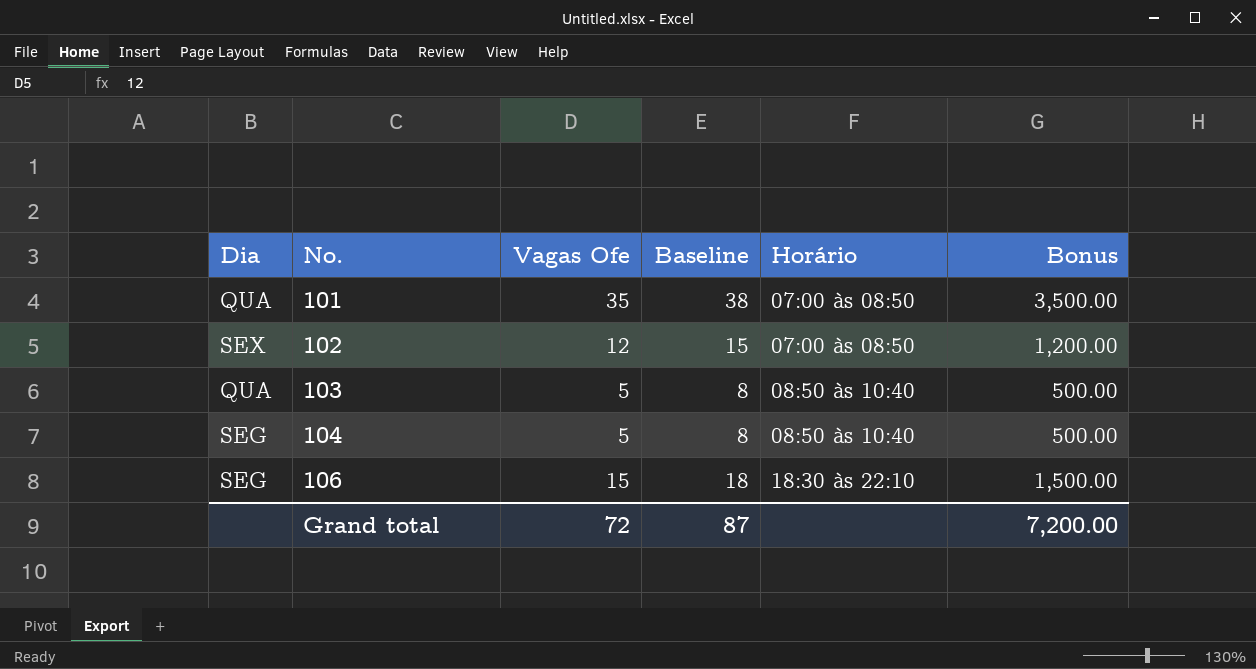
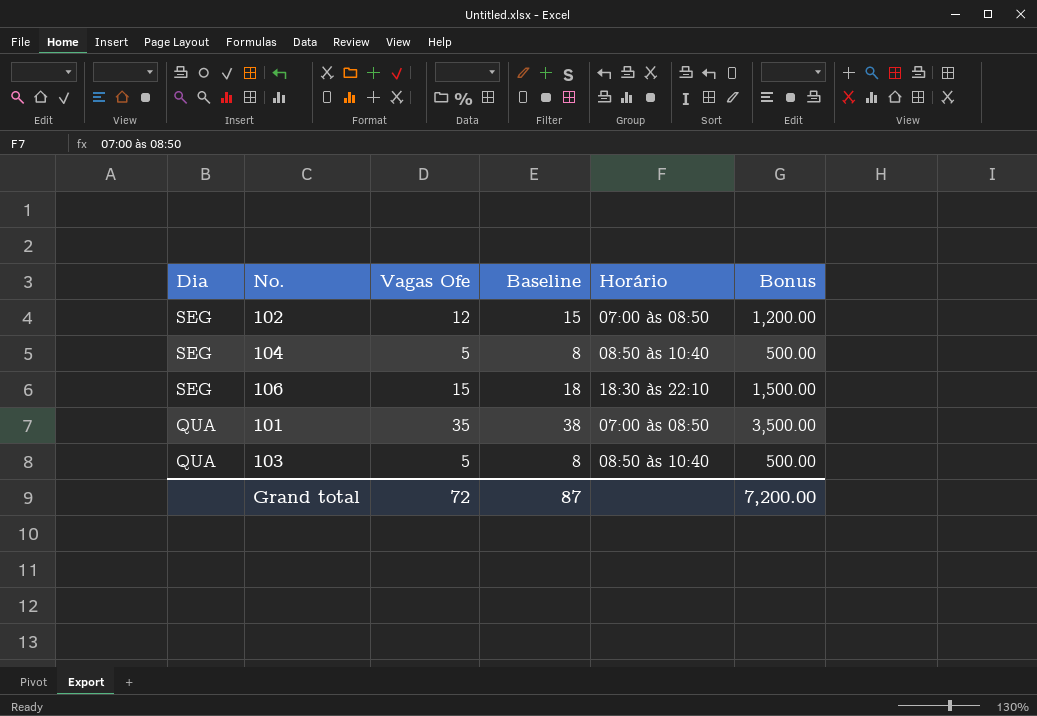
row order: No. ascending -> Dia descending
102 | Dia: SEX -> SEG

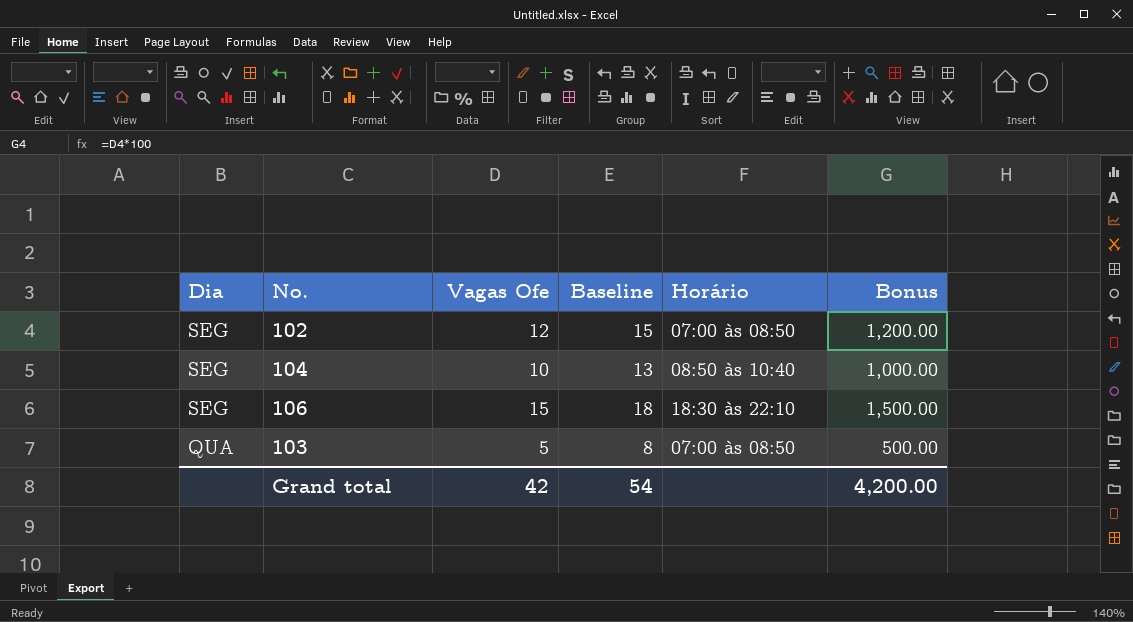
row 101: QUA | 35 | 38 | 07:00 às 08:50 | 3,500.00 -> none
104 | Vagas Ofe: 5 -> 10
104 | Baseline: 8 -> 13
104 | Bonus: 500.00 -> 1,000.00
103 | Horário: 08:50 às 10:40 -> 07:00 às 08:50
Grand total | Vagas Ofe: 72 -> 42
Grand total | Baseline: 87 -> 54
Grand total | Bonus: 7,200.00 -> 4,200.00

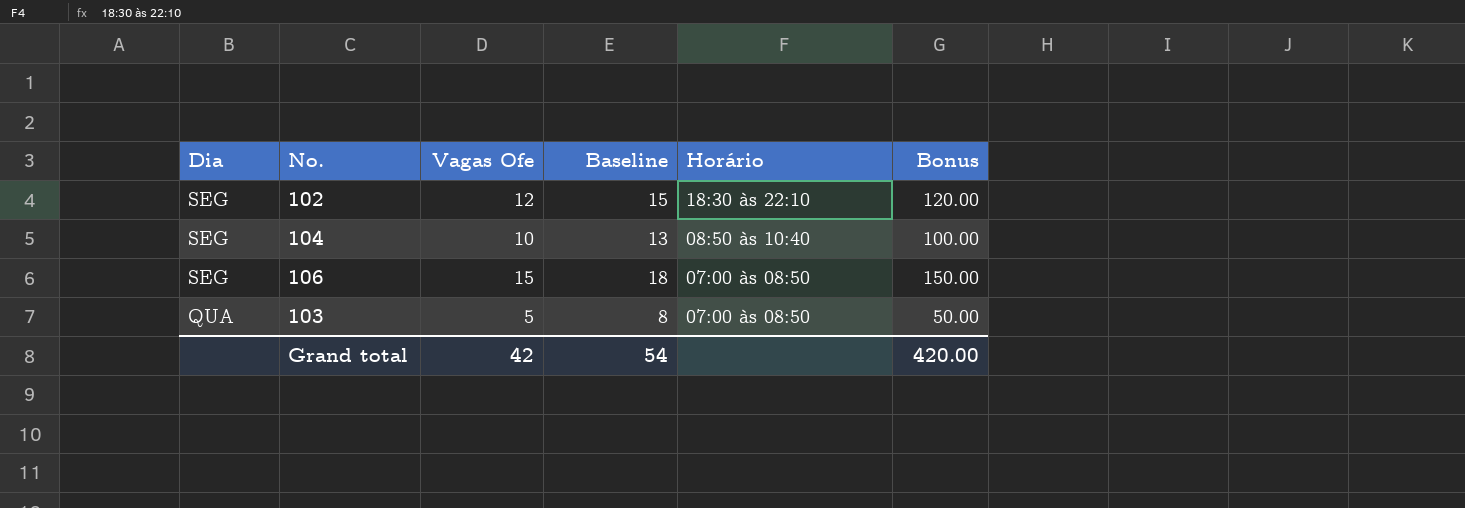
column Bonus | formula: [Vagas Ofe] * 100 -> [Vagas Ofe] * 10
102 | Horário: 07:00 às 08:50 -> 18:30 às 22:10
106 | Horário: 18:30 às 22:10 -> 07:00 às 08:50
Grand total | Bonus: 4,200.00 -> 420.00

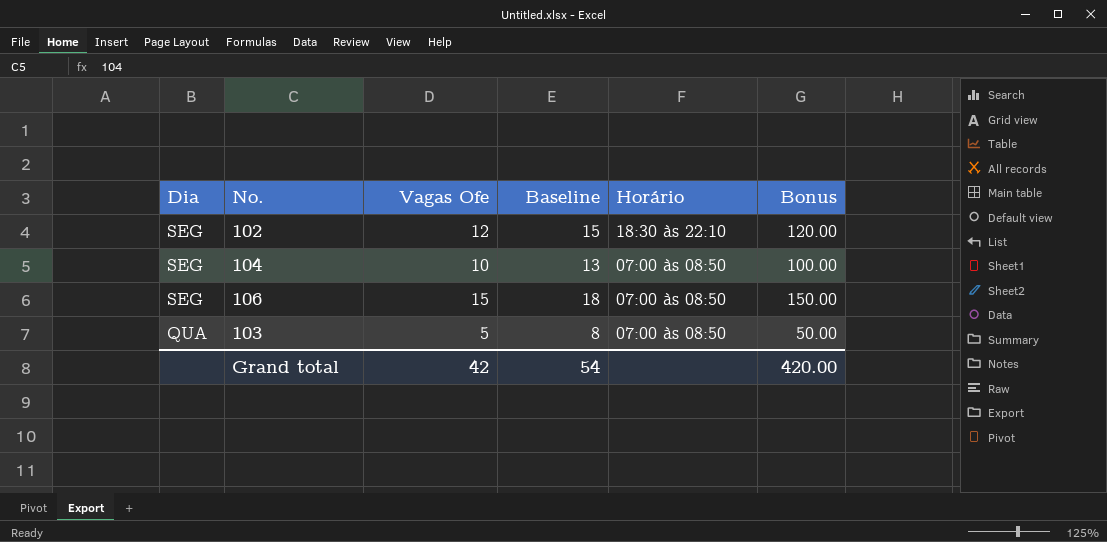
104 | Horário: 08:50 às 10:40 -> 07:00 às 08:50

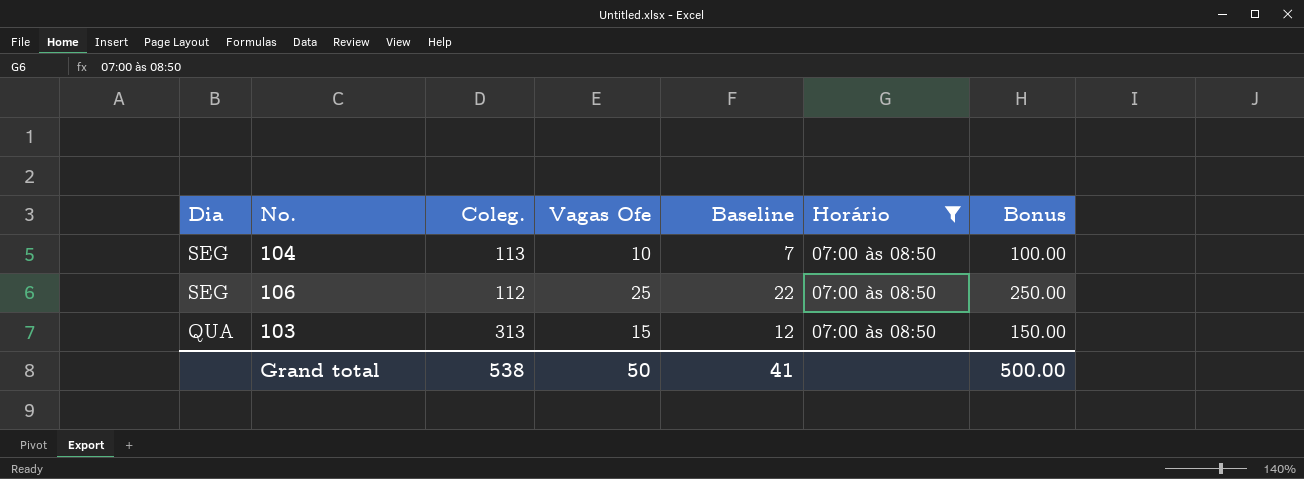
filter: none -> Horário = 07:00 às 08:50
column Coleg. | position: none -> 3
column Baseline | formula: [Vagas Ofe] + 3 -> [Vagas Ofe] - 3
106 | Vagas Ofe: 15 -> 25
106 | Bonus: 150.00 -> 250.00
103 | Vagas Ofe: 5 -> 15
103 | Bonus: 50.00 -> 150.00
Grand total | Vagas Ofe: 42 -> 50
Grand total | Baseline: 54 -> 41
Grand total | Bonus: 420.00 -> 500.00

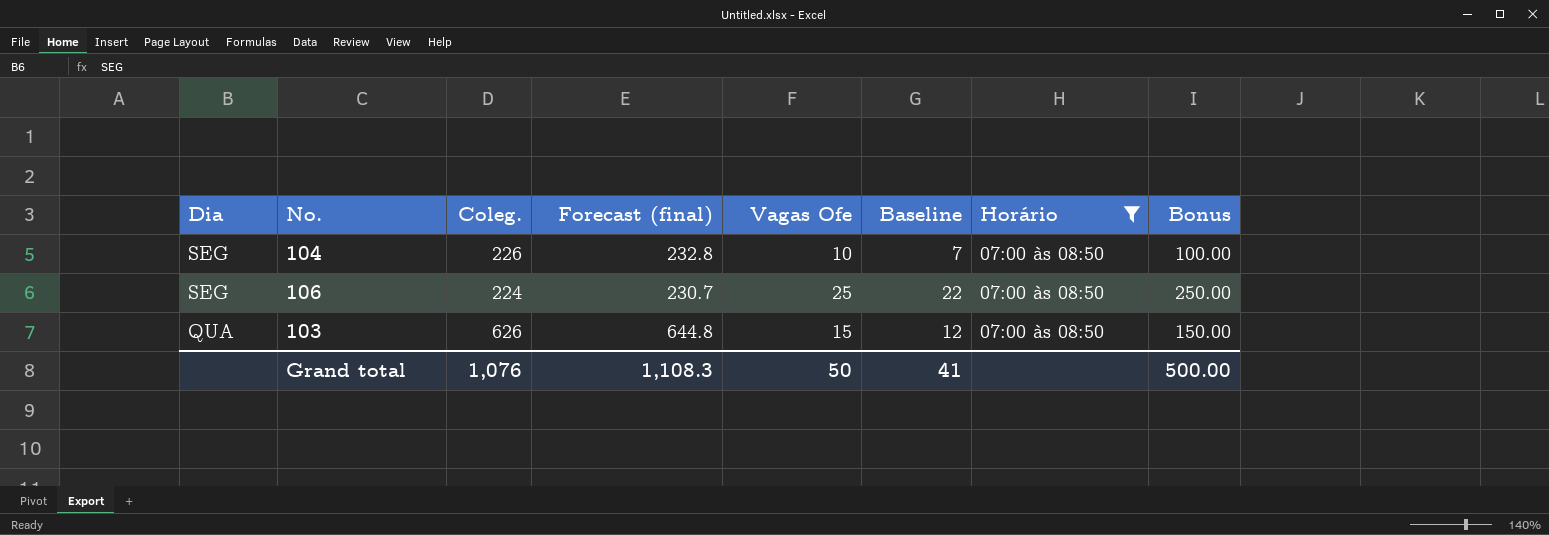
column Forecast (final) | formula: none -> [Coleg.] * 1.03
104 | Coleg.: 113 -> 226
106 | Coleg.: 112 -> 224
103 | Coleg.: 313 -> 626
Grand total | Coleg.: 538 -> 1,076

